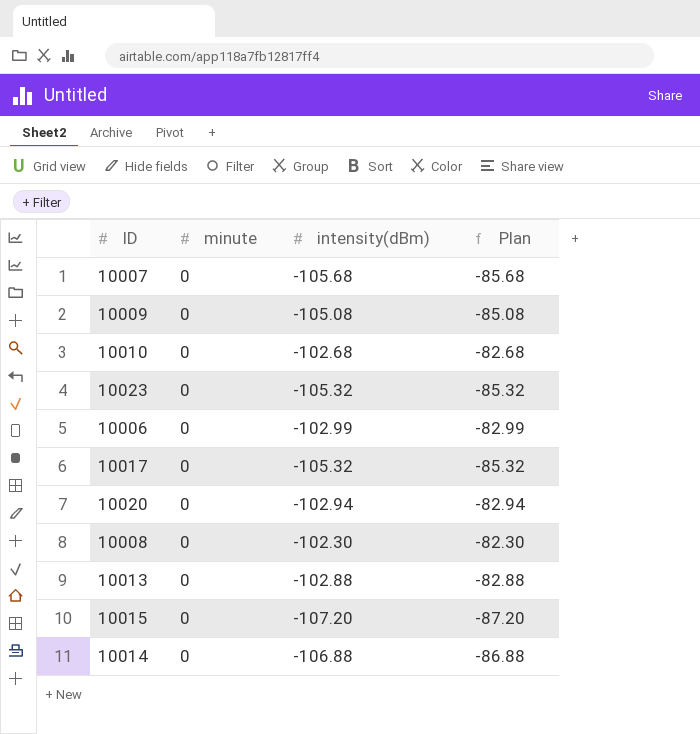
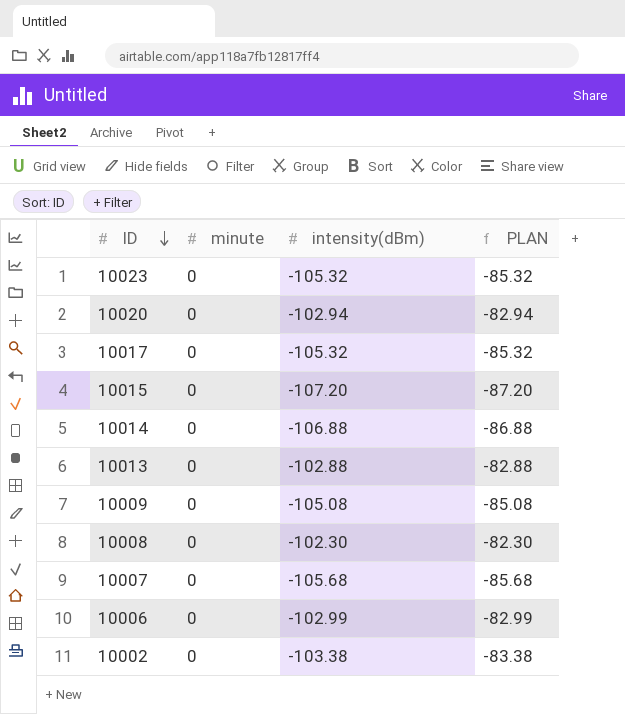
row order: none -> ID descending
column name: Plan -> PLAN
row 10010: 0 | -102.68 | -82.68 -> none
row 10002: none -> 0 | -103.38 | -83.38

